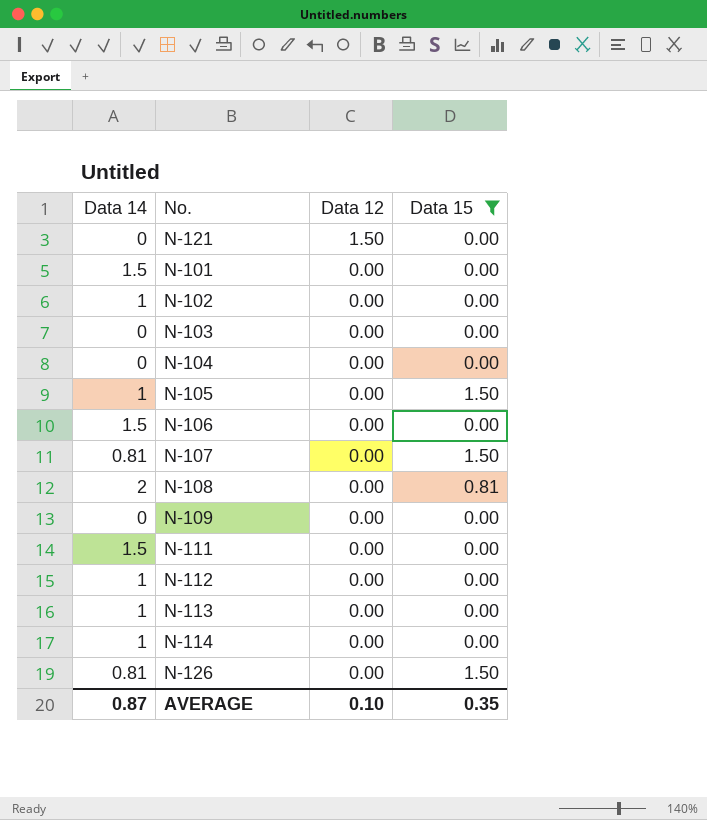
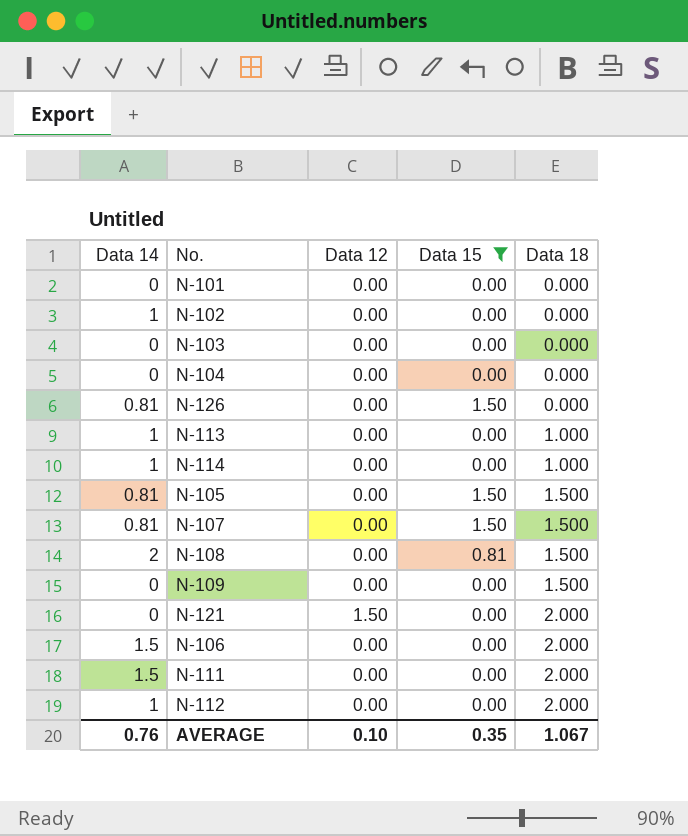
row order: Data 12 descending -> Data 18 ascending
column Data 18 | position: none -> 5
N-101 | Data 14: 1.5 -> 0
N-105 | Data 14: 1 -> 0.81
AVERAGE | Data 14: 0.87 -> 0.76

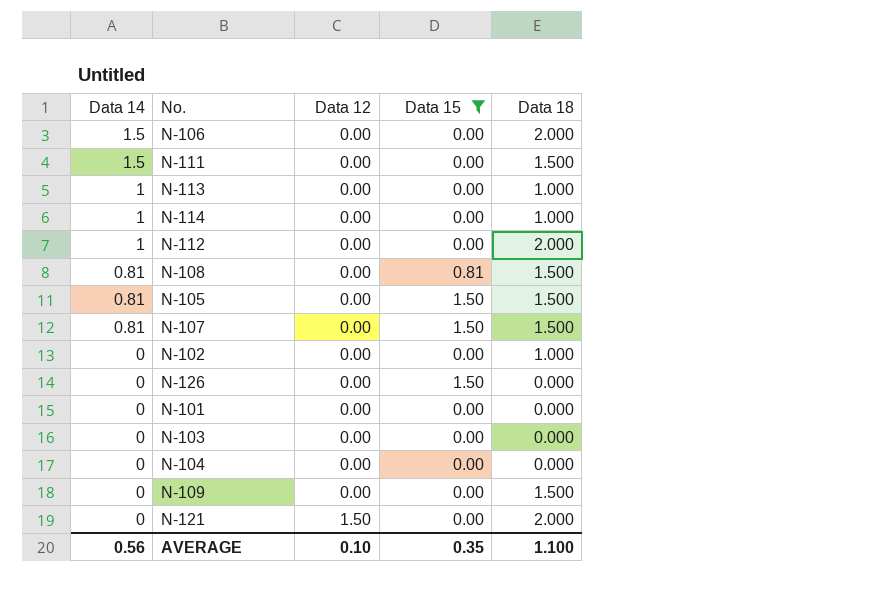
row order: Data 18 ascending -> Data 14 descending
N-111 | Data 18: 2.000 -> 1.500
N-108 | Data 14: 2 -> 0.81
N-102 | Data 14: 1 -> 0
N-102 | Data 18: 0.000 -> 1.000
N-126 | Data 14: 0.81 -> 0
AVERAGE | Data 14: 0.76 -> 0.56
AVERAGE | Data 18: 1.067 -> 1.100

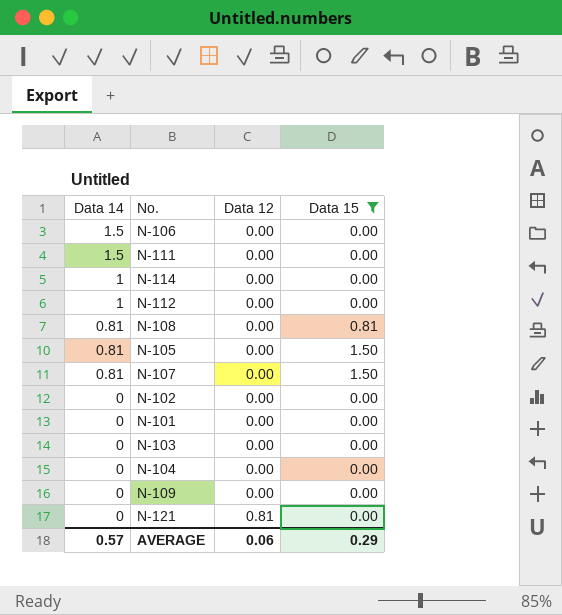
column Data 18 | position: 5 -> none
row N-113: 1 | 0.00 | 0.00 | 1.000 -> none
row N-126: 0 | 0.00 | 1.50 | 0.000 -> none
N-121 | Data 12: 1.50 -> 0.81
AVERAGE | Data 14: 0.56 -> 0.57
AVERAGE | Data 12: 0.10 -> 0.06
AVERAGE | Data 15: 0.35 -> 0.29

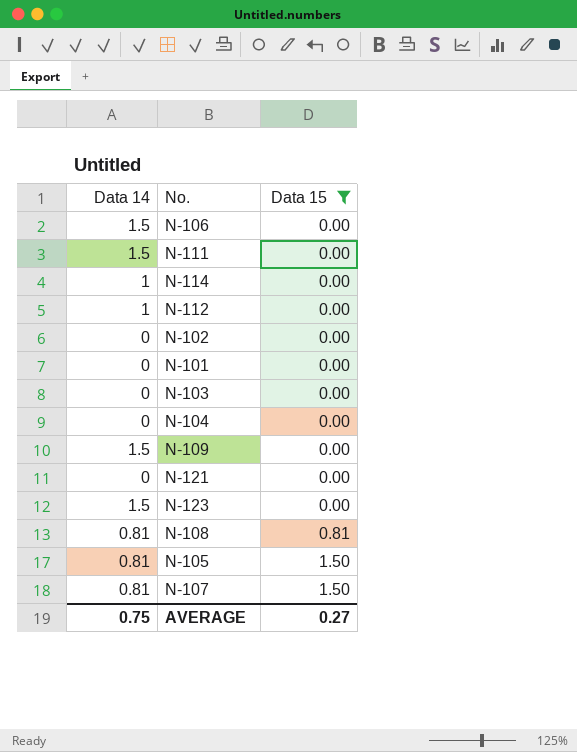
row order: Data 14 descending -> Data 15 ascending
column Data 12 | position: 3 -> none
N-109 | Data 14: 0 -> 1.5
row N-123: none -> 1.5 | 0.00
AVERAGE | Data 14: 0.57 -> 0.75
AVERAGE | Data 15: 0.29 -> 0.27

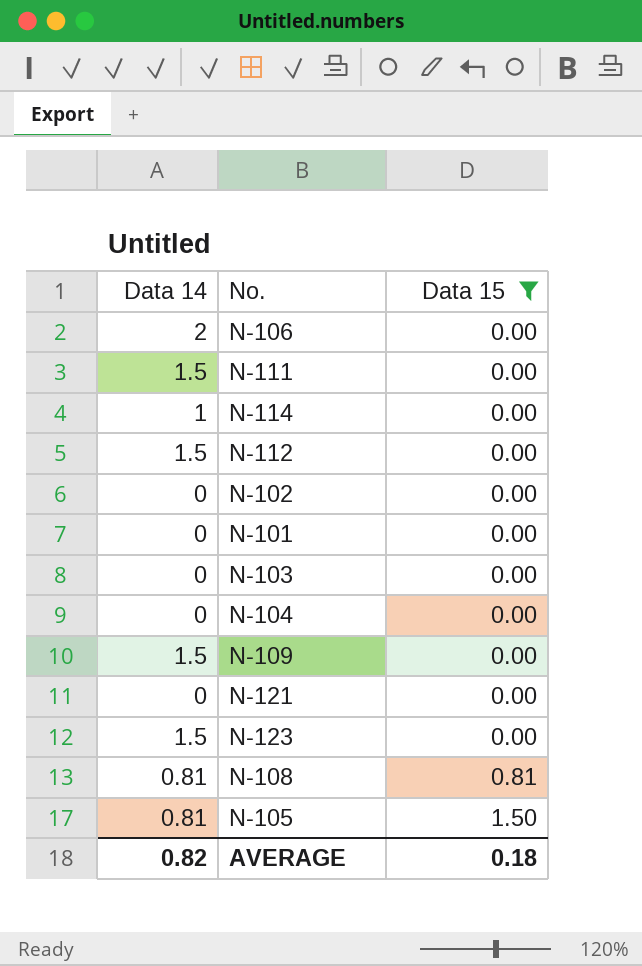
row N-107: 0.81 | 1.50 -> none
N-106 | Data 14: 1.5 -> 2
N-112 | Data 14: 1 -> 1.5
AVERAGE | Data 14: 0.75 -> 0.82
AVERAGE | Data 15: 0.27 -> 0.18

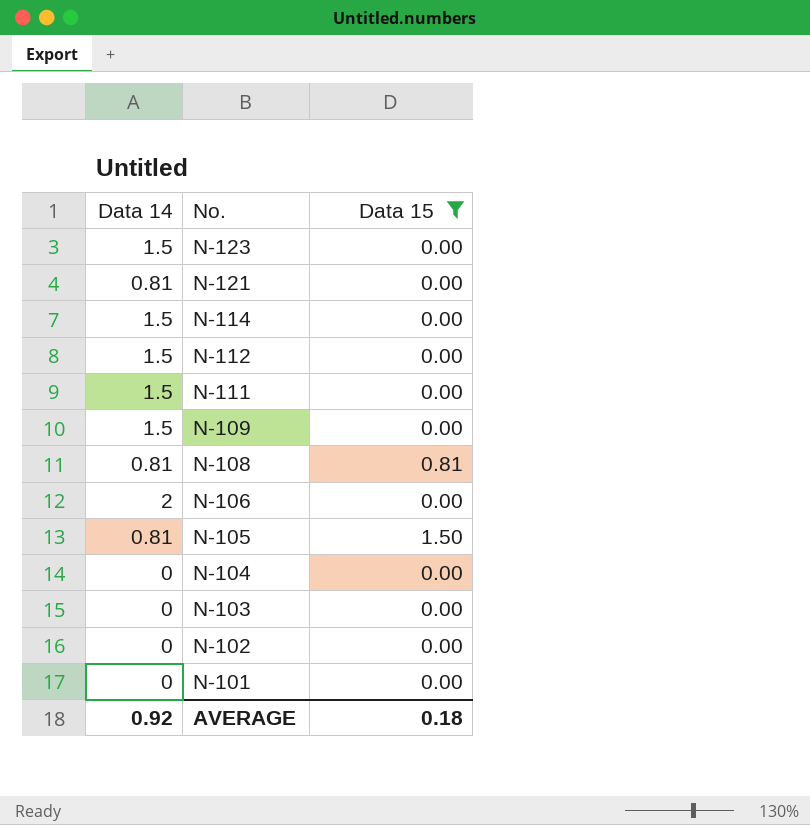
row order: Data 15 ascending -> No. descending
N-121 | Data 14: 0 -> 0.81
N-114 | Data 14: 1 -> 1.5
AVERAGE | Data 14: 0.82 -> 0.92

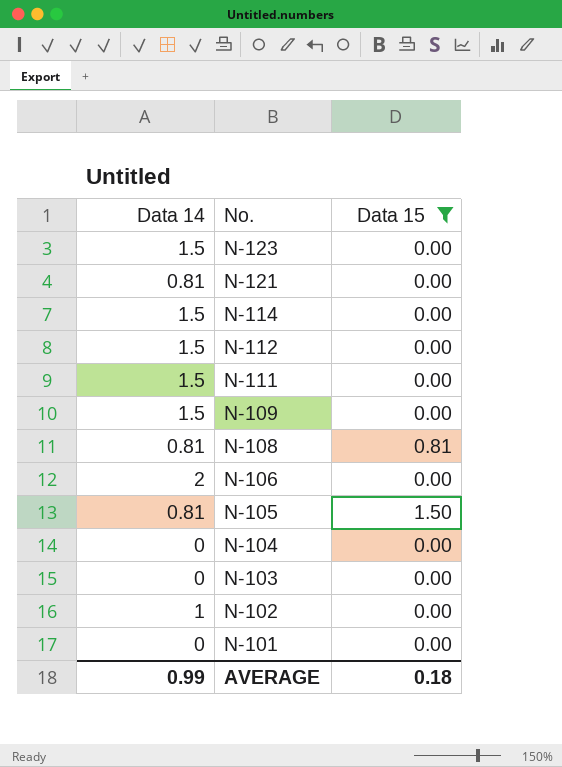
N-102 | Data 14: 0 -> 1
AVERAGE | Data 14: 0.92 -> 0.99

